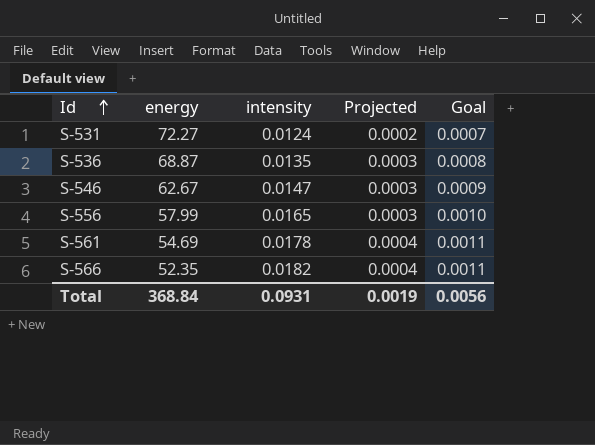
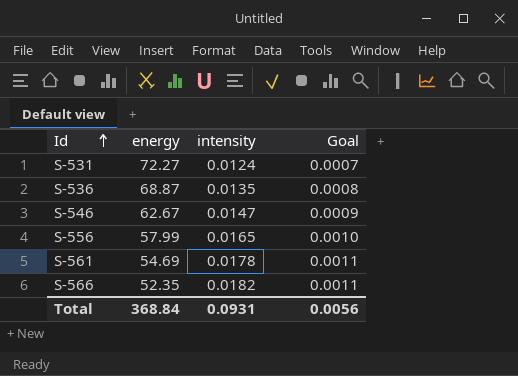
column Projected | formula: [intensity] * 0.02 -> none

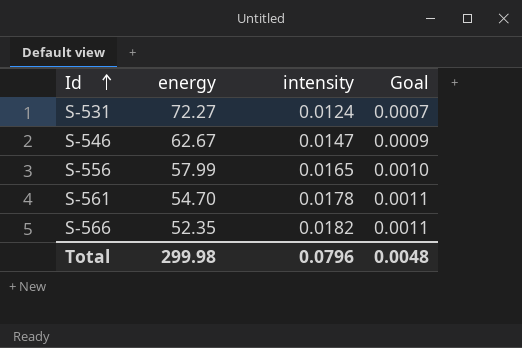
row S-536: 68.87 | 0.0135 | 0.0008 -> none
S-561 | energy: 54.69 -> 54.70
Total | energy: 368.84 -> 299.98
Total | intensity: 0.0931 -> 0.0796
Total | Goal: 0.0056 -> 0.0048

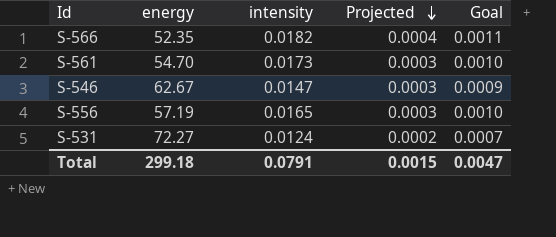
row order: Id ascending -> Projected descending
column Projected | formula: none -> [intensity] * 0.02
S-561 | intensity: 0.0178 -> 0.0173
S-561 | Goal: 0.0011 -> 0.0010
S-556 | energy: 57.99 -> 57.19
Total | energy: 299.98 -> 299.18
Total | intensity: 0.0796 -> 0.0791
Total | Goal: 0.0048 -> 0.0047

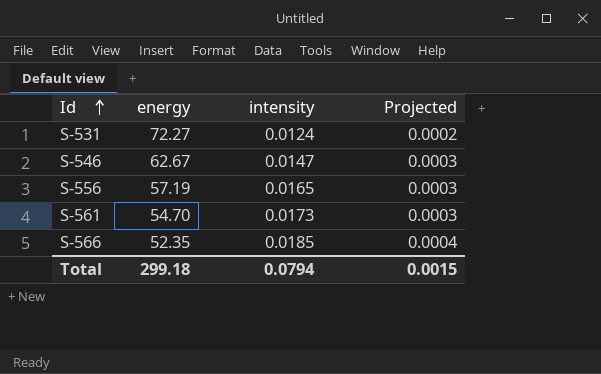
row order: Projected descending -> Id ascending
column Goal | formula: [intensity] * 0.06 -> none
S-566 | intensity: 0.0182 -> 0.0185
Total | intensity: 0.0791 -> 0.0794

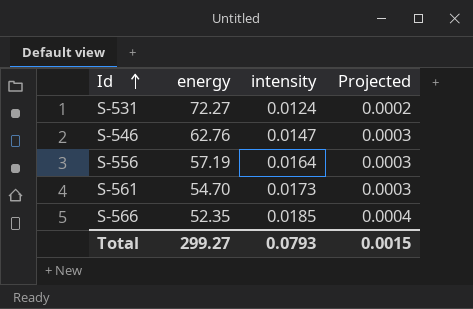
S-546 | energy: 62.67 -> 62.76
S-556 | intensity: 0.0165 -> 0.0164
Total | energy: 299.18 -> 299.27
Total | intensity: 0.0794 -> 0.0793

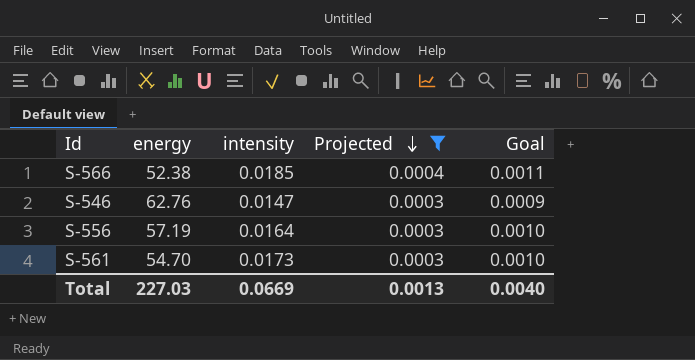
filter: none -> Projected != 0.0002
row order: Id ascending -> Projected descending
column Goal | formula: none -> [intensity] * 0.06
S-566 | energy: 52.35 -> 52.38
Total | energy: 299.27 -> 227.03
Total | intensity: 0.0793 -> 0.0669
Total | Projected: 0.0015 -> 0.0013

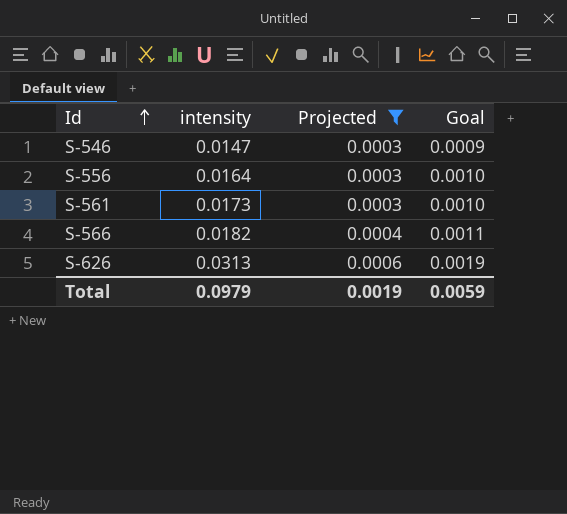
row order: Projected descending -> Id ascending
column energy | position: 2 -> none
S-566 | intensity: 0.0185 -> 0.0182
row S-626: none -> 0.0313 | 0.0006 | 0.0019
Total | intensity: 0.0669 -> 0.0979
Total | Projected: 0.0013 -> 0.0019
Total | Goal: 0.0040 -> 0.0059

